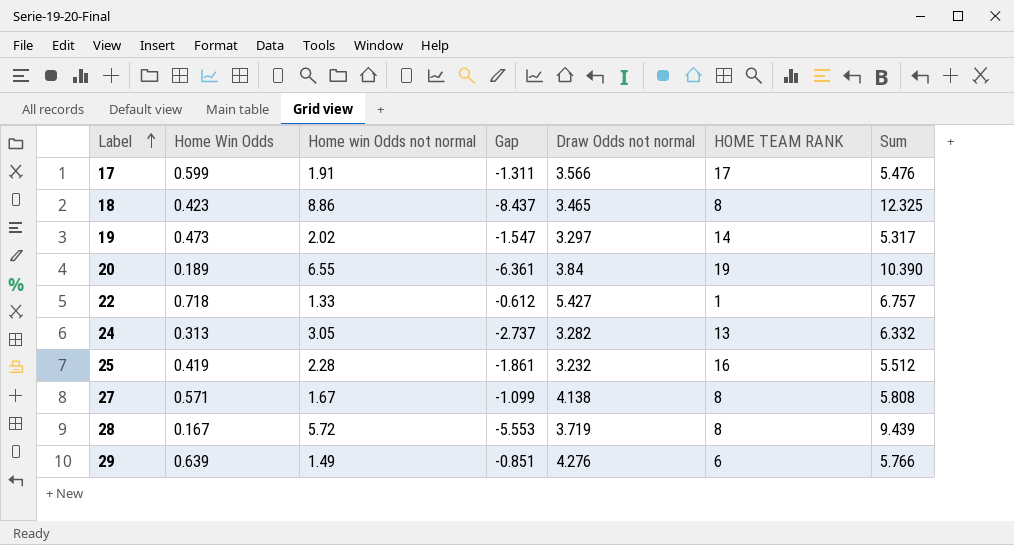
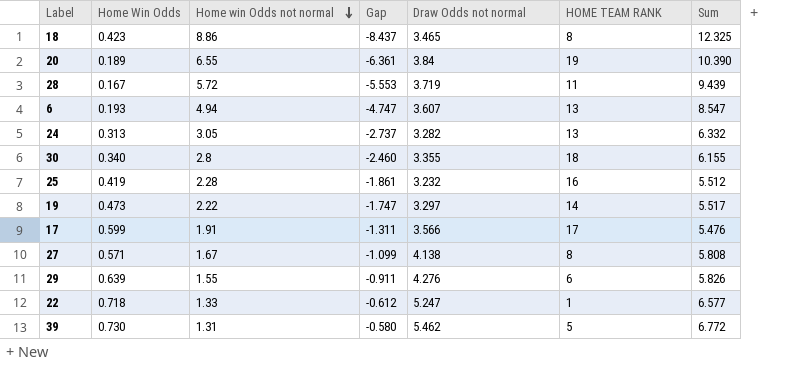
row order: Label ascending -> Home win Odds not normal descending
28 | HOME TEAM RANK: 8 -> 11
row 6: none -> 0.193 | 4.94 | -4.747 | 3.607 | 13 | 8.547
row 30: none -> 0.340 | 2.8 | -2.460 | 3.355 | 18 | 6.155
19 | Home win Odds not normal: 2.02 -> 2.22
19 | Gap: -1.547 -> -1.747
19 | Sum: 5.317 -> 5.517
29 | Home win Odds not normal: 1.49 -> 1.55
29 | Gap: -0.851 -> -0.911
29 | Sum: 5.766 -> 5.826
22 | Draw Odds not normal: 5.427 -> 5.247
22 | Sum: 6.757 -> 6.577
row 39: none -> 0.730 | 1.31 | -0.580 | 5.462 | 5 | 6.772

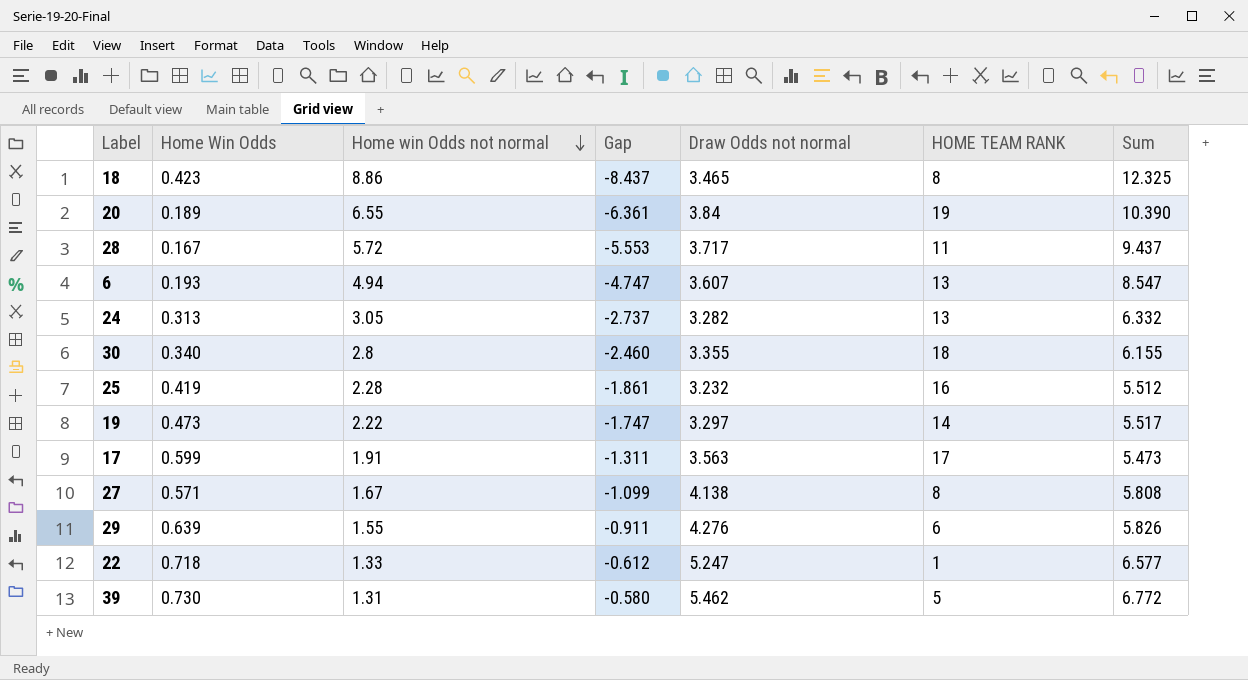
28 | Draw Odds not normal: 3.719 -> 3.717
28 | Sum: 9.439 -> 9.437
17 | Draw Odds not normal: 3.566 -> 3.563
17 | Sum: 5.476 -> 5.473

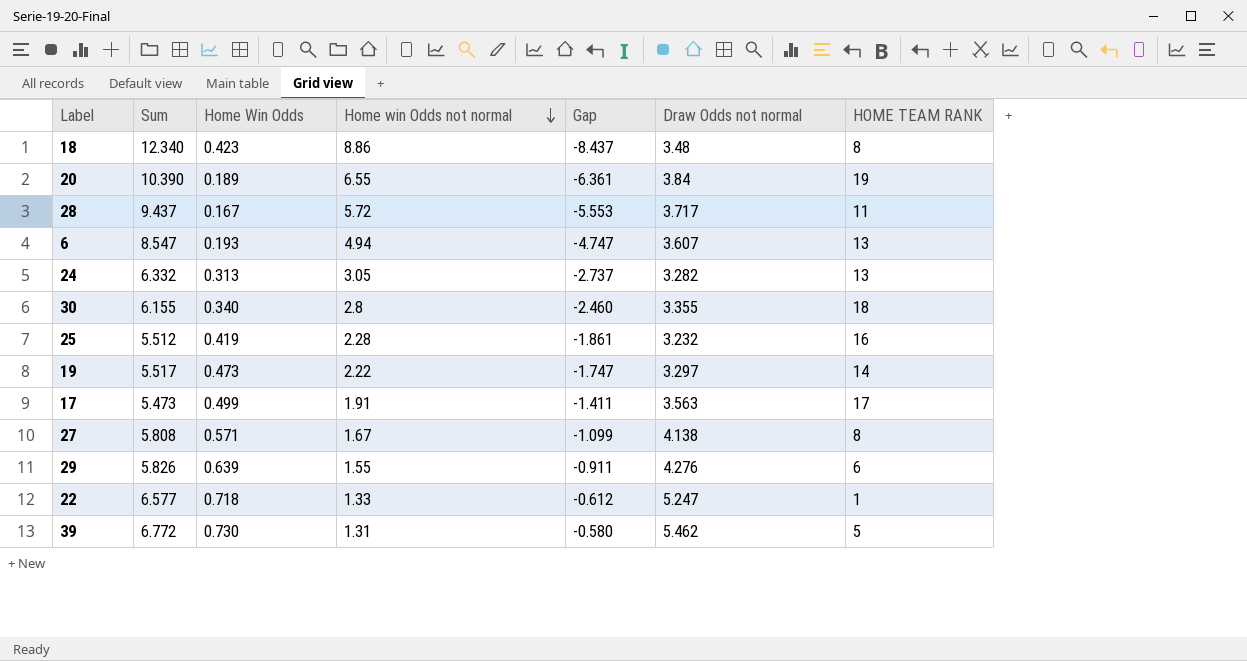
column Sum | position: 7 -> 2
18 | Sum: 12.325 -> 12.340
18 | Draw Odds not normal: 3.465 -> 3.48
17 | Home Win Odds: 0.599 -> 0.499
17 | Gap: -1.311 -> -1.411

